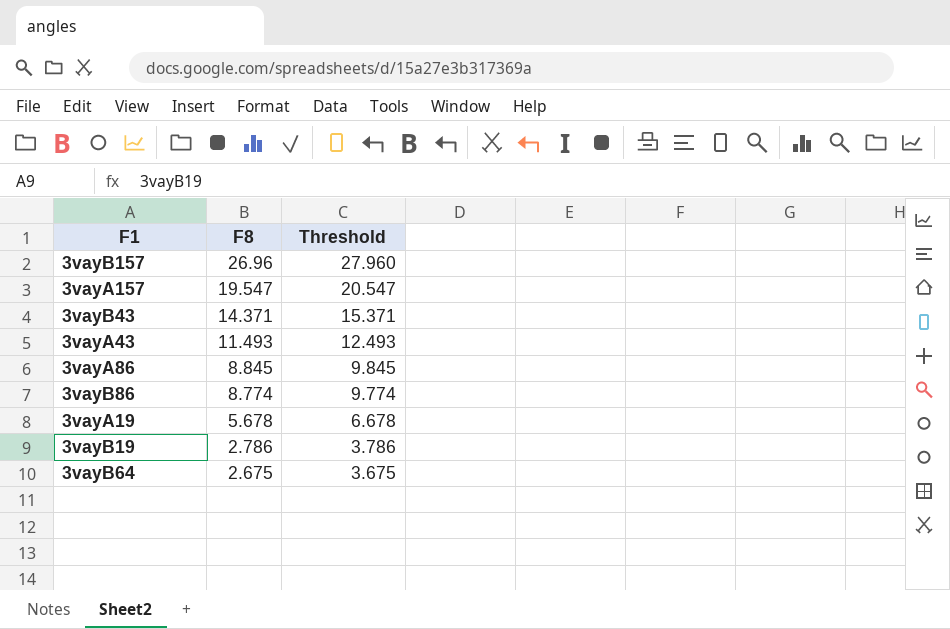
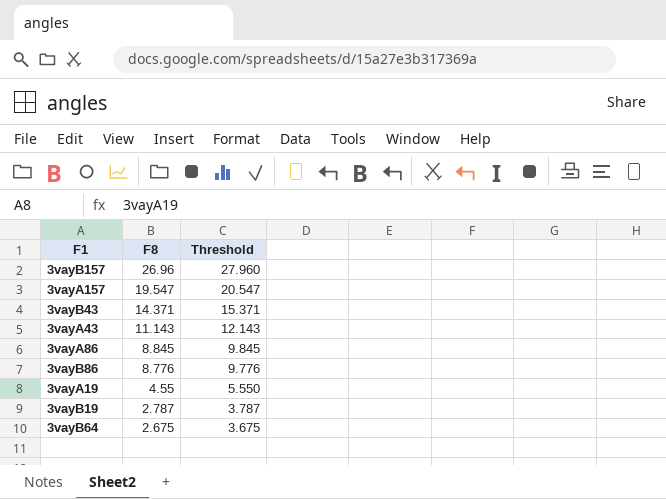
3vayA43 | F8: 11.493 -> 11.143
3vayA43 | Threshold: 12.493 -> 12.143
3vayB86 | F8: 8.774 -> 8.776
3vayB86 | Threshold: 9.774 -> 9.776
3vayA19 | F8: 5.678 -> 4.55
3vayA19 | Threshold: 6.678 -> 5.550
3vayB19 | F8: 2.786 -> 2.787
3vayB19 | Threshold: 3.786 -> 3.787

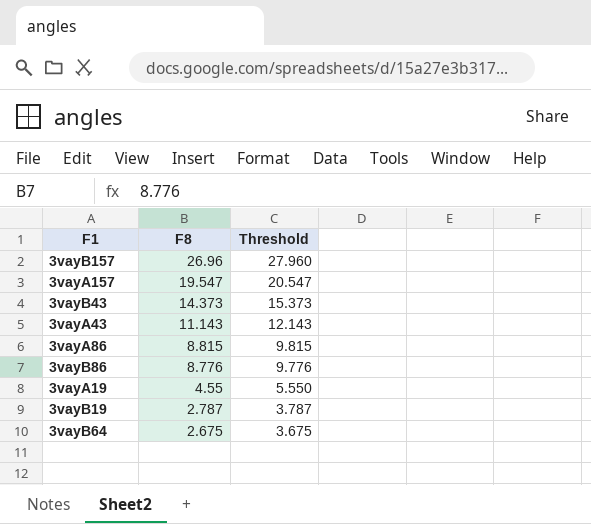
3vayB43 | F8: 14.371 -> 14.373
3vayB43 | Threshold: 15.371 -> 15.373
3vayA86 | F8: 8.845 -> 8.815
3vayA86 | Threshold: 9.845 -> 9.815

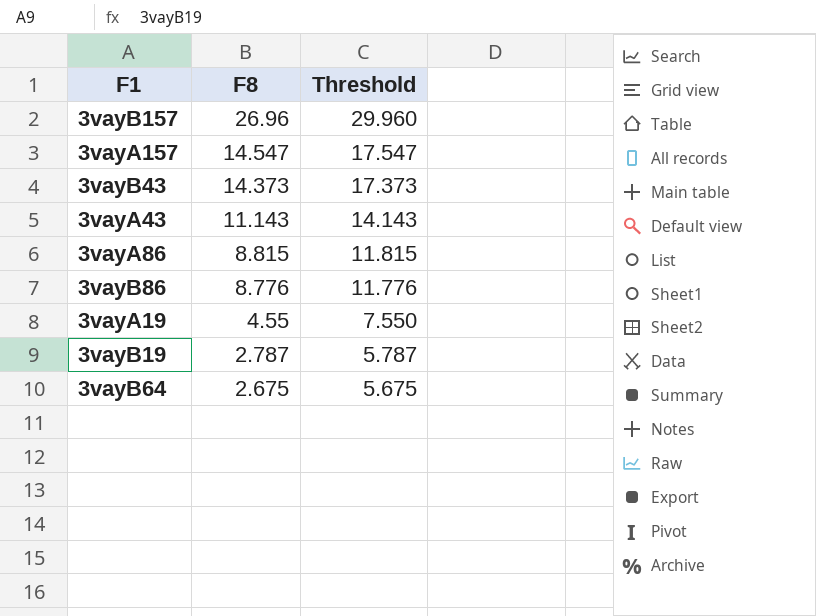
column Threshold | formula: [F8] + 1 -> [F8] + 3
3vayA157 | F8: 19.547 -> 14.547

